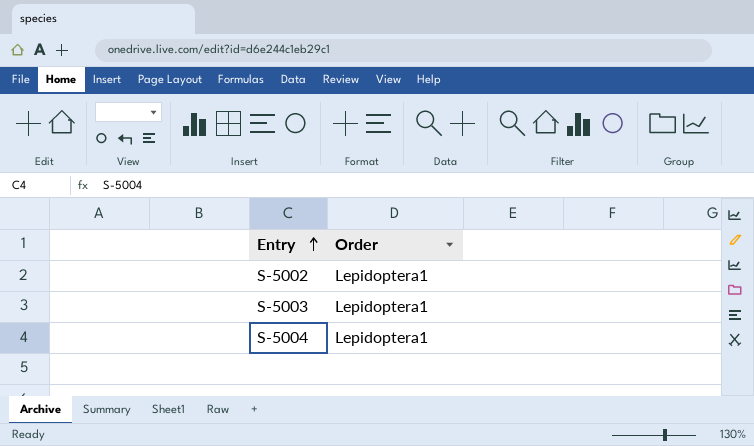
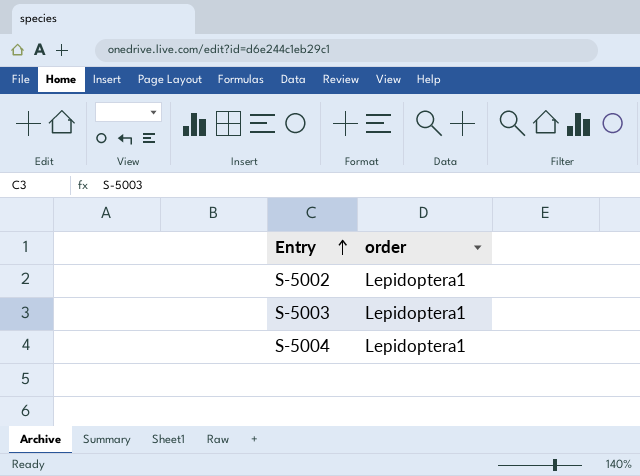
column name: Order -> order

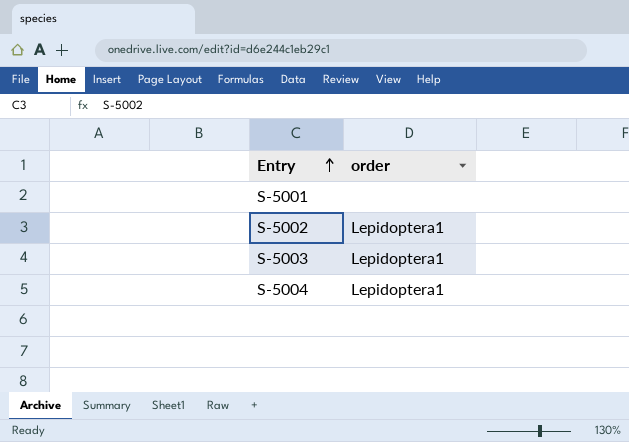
row S-5001: none -> none

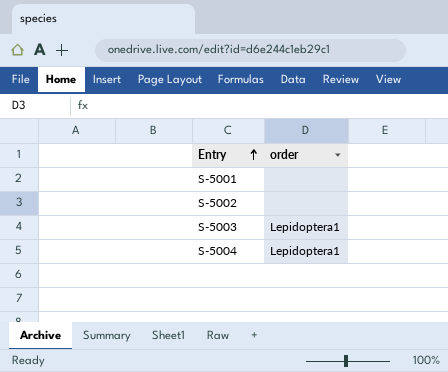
S-5002 | order: Lepidoptera1 -> none

